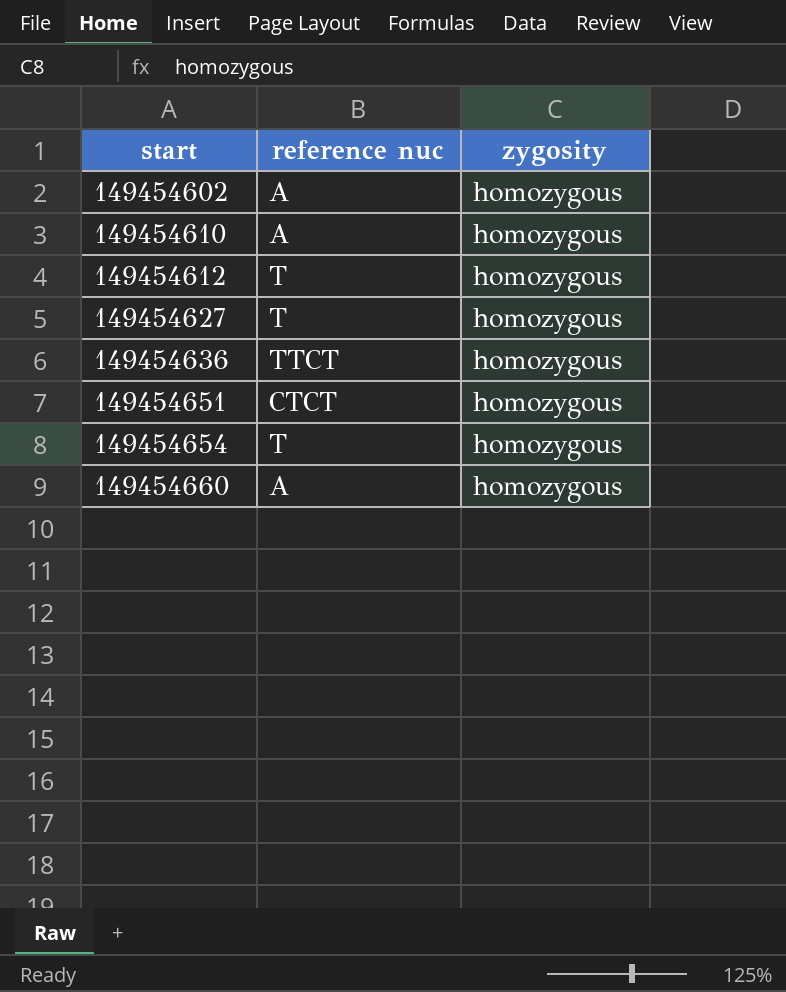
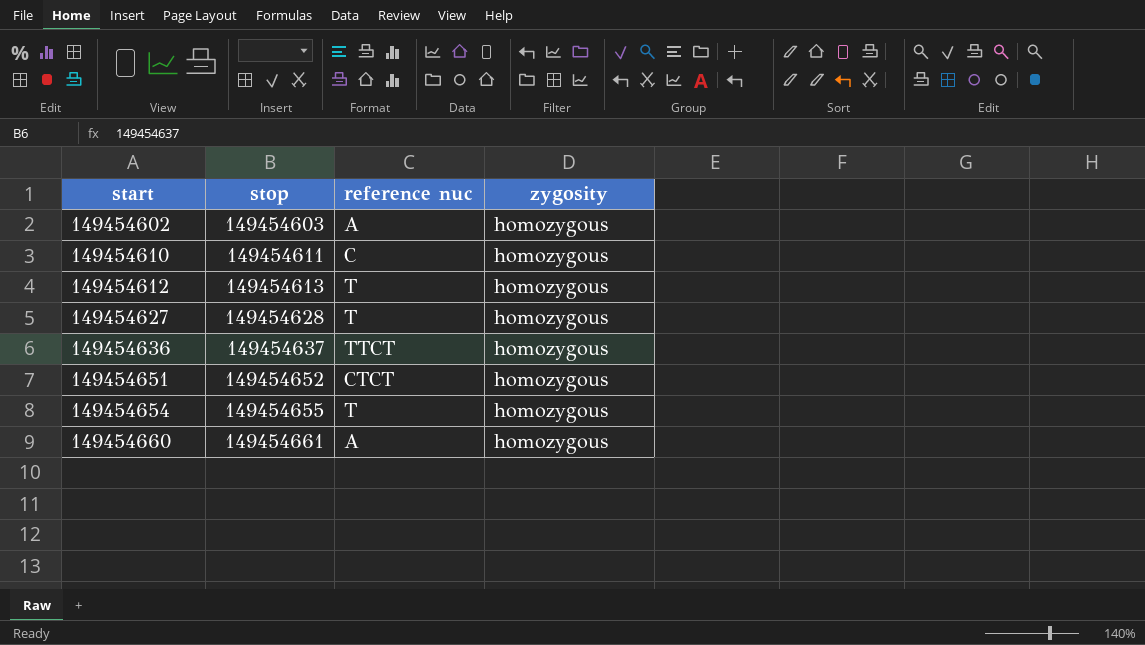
column stop | position: none -> 2
149454610 | reference nuc: A -> C

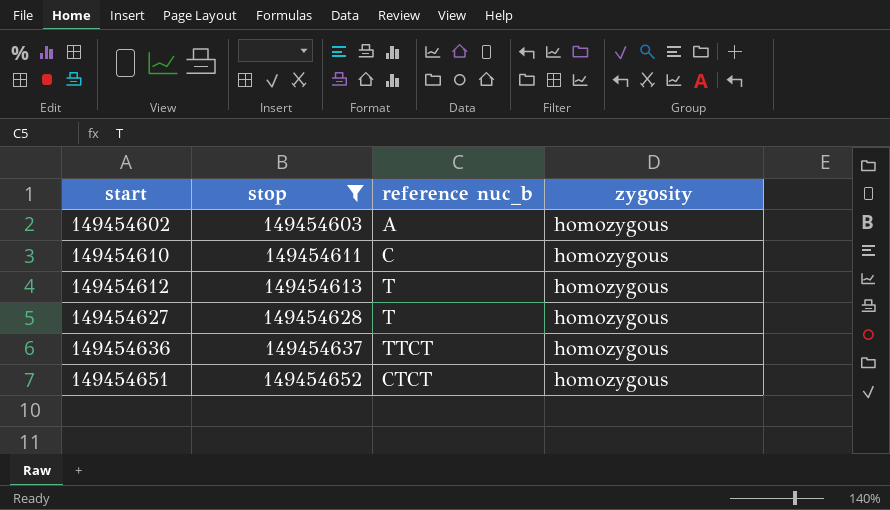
filter: none -> stop <= 149454652
column name: reference nuc -> reference nuc_b

